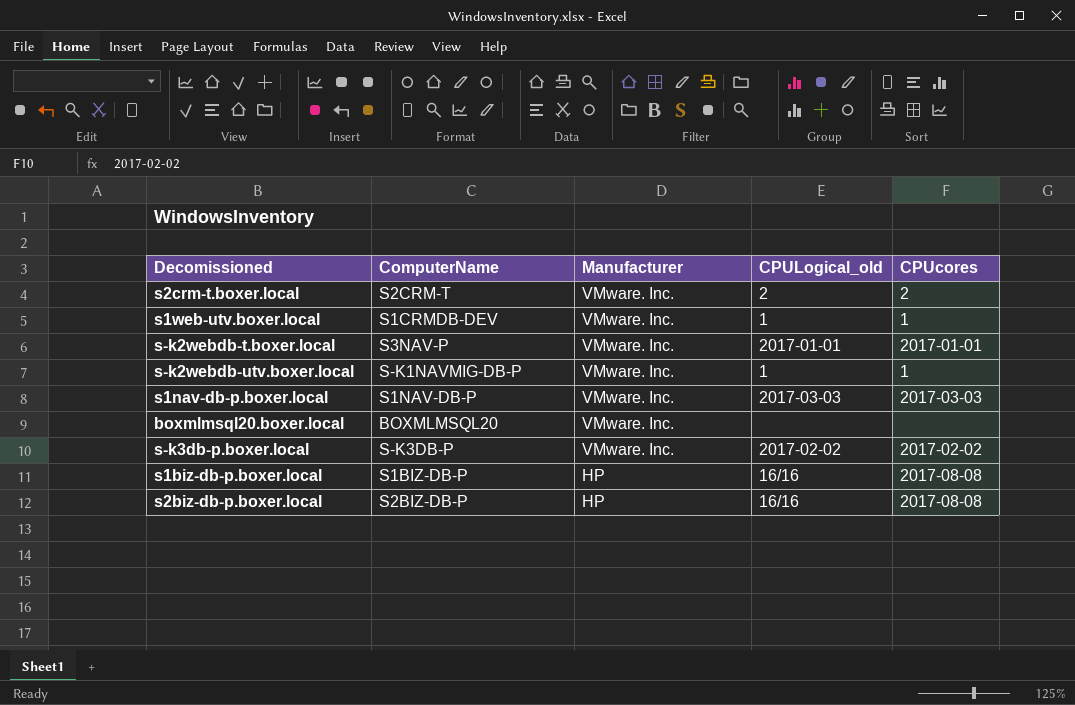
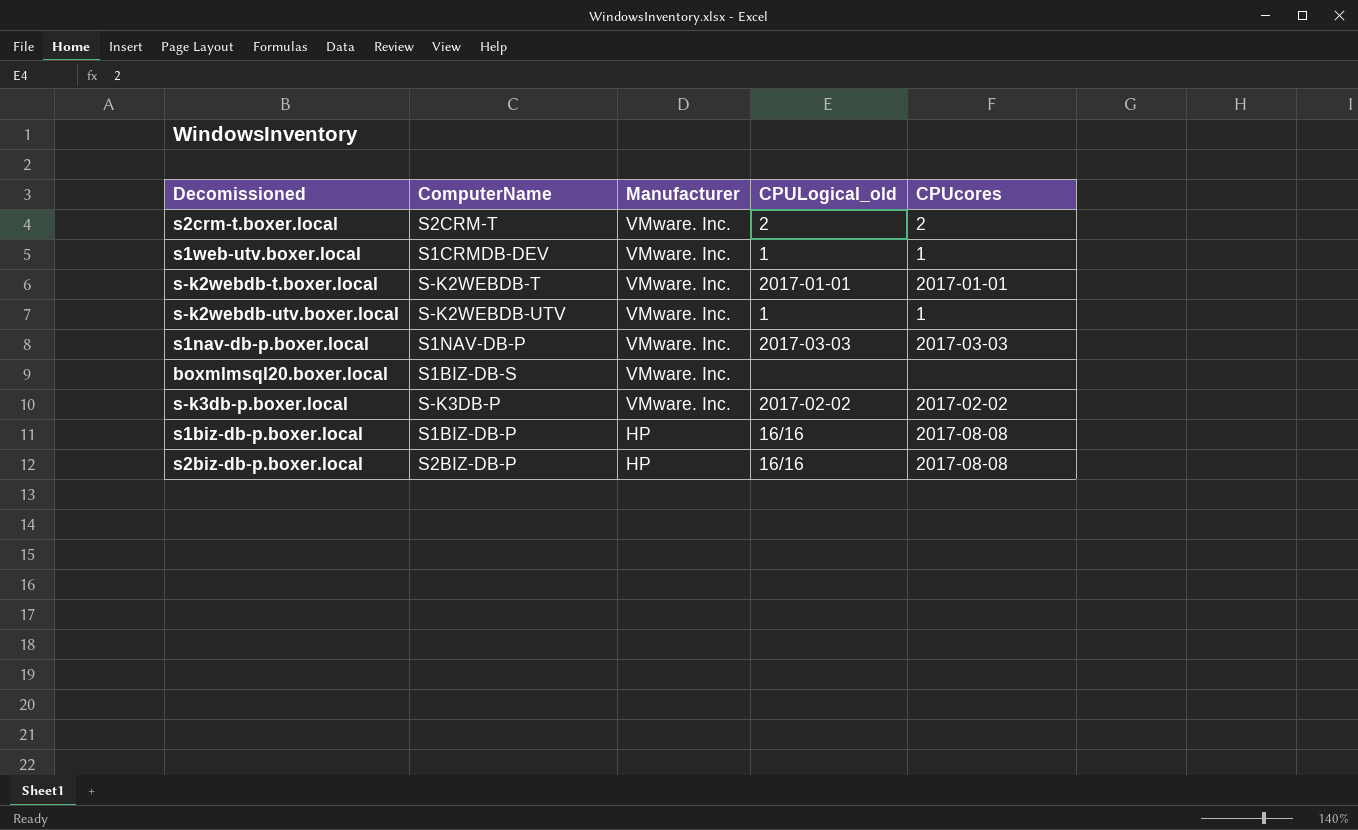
s-k2webdb-t.boxer.local | ComputerName: S3NAV-P -> S-K2WEBDB-T
s-k2webdb-utv.boxer.local | ComputerName: S-K1NAVMIG-DB-P -> S-K2WEBDB-UTV
boxmlmsql20.boxer.local | ComputerName: BOXMLMSQL20 -> S1BIZ-DB-S

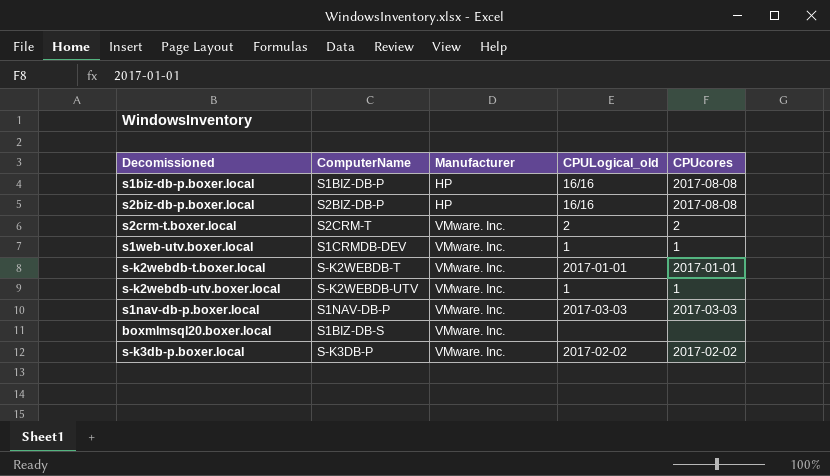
row order: Manufacturer descending -> Manufacturer ascending

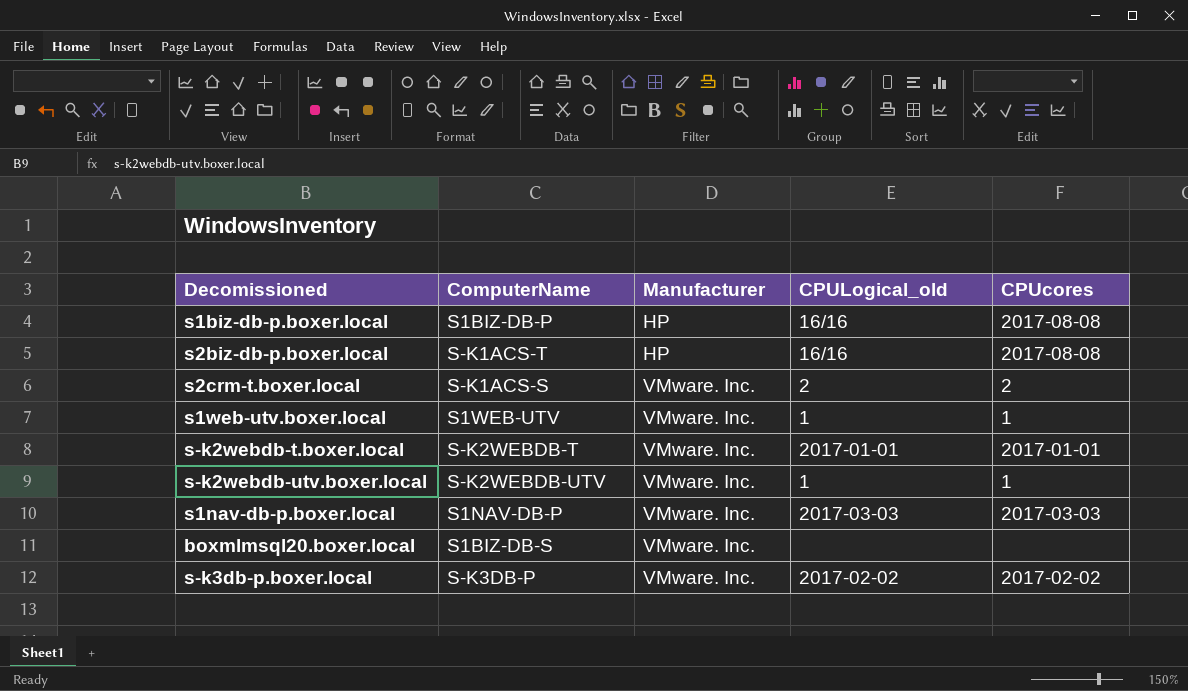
s2biz-db-p.boxer.local | ComputerName: S2BIZ-DB-P -> S-K1ACS-T
s2crm-t.boxer.local | ComputerName: S2CRM-T -> S-K1ACS-S
s1web-utv.boxer.local | ComputerName: S1CRMDB-DEV -> S1WEB-UTV

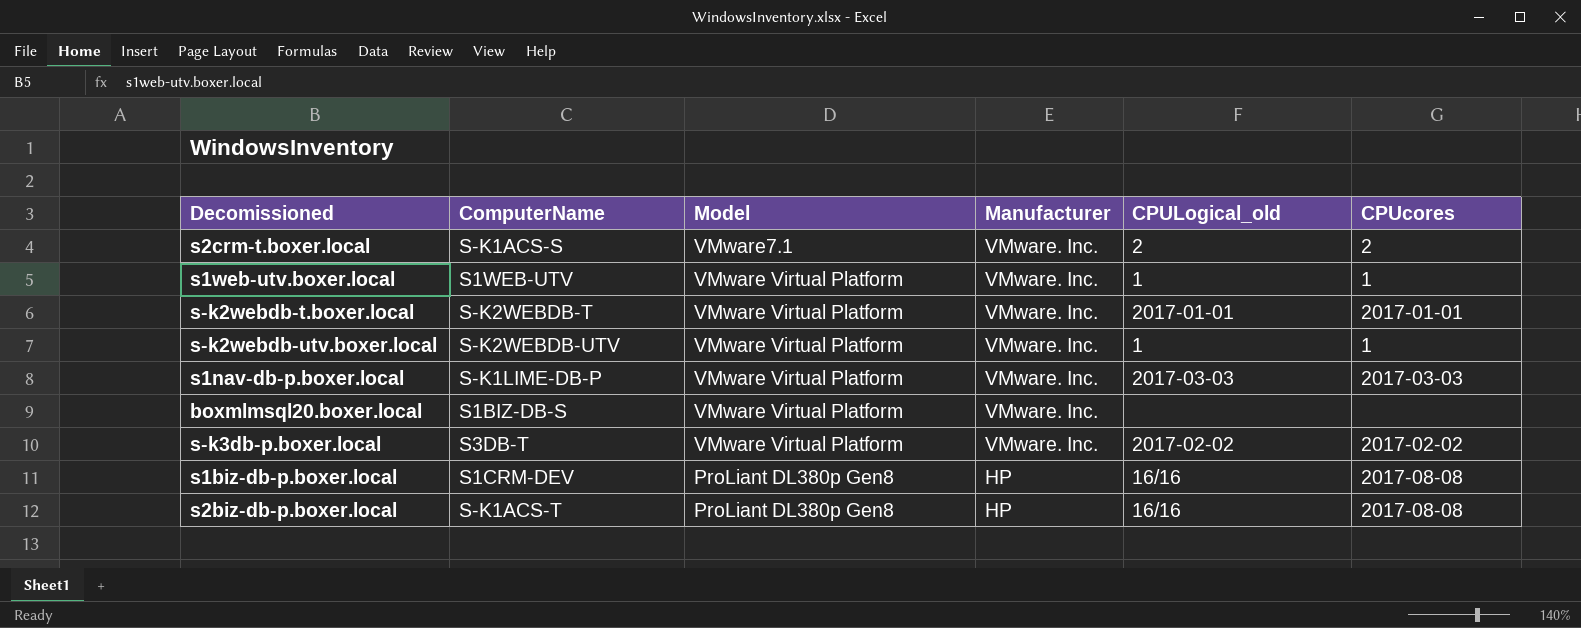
row order: Manufacturer ascending -> Manufacturer descending
column Model | position: none -> 3
s1nav-db-p.boxer.local | ComputerName: S1NAV-DB-P -> S-K1LIME-DB-P
s-k3db-p.boxer.local | ComputerName: S-K3DB-P -> S3DB-T
s1biz-db-p.boxer.local | ComputerName: S1BIZ-DB-P -> S1CRM-DEV

